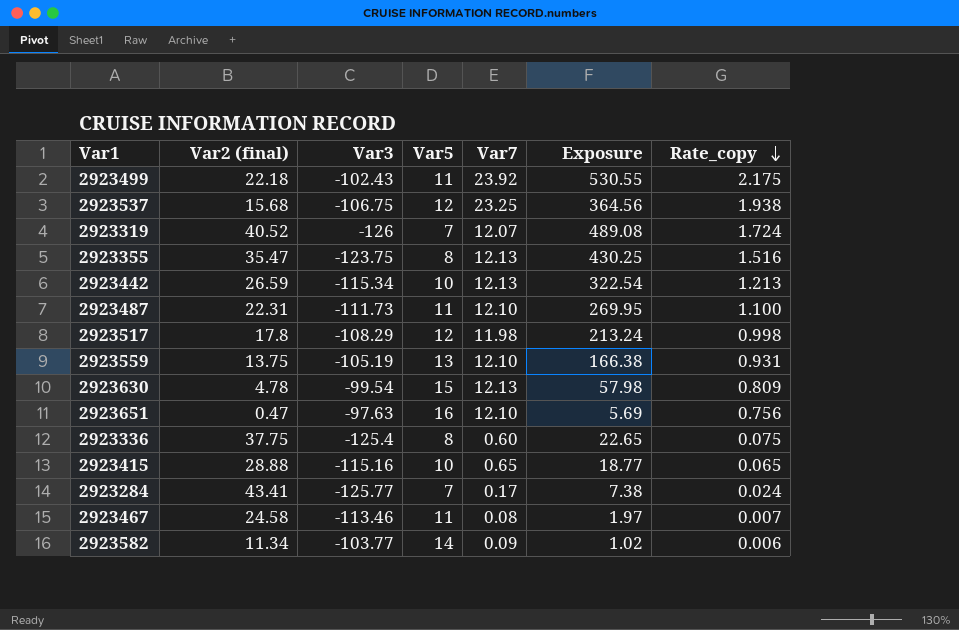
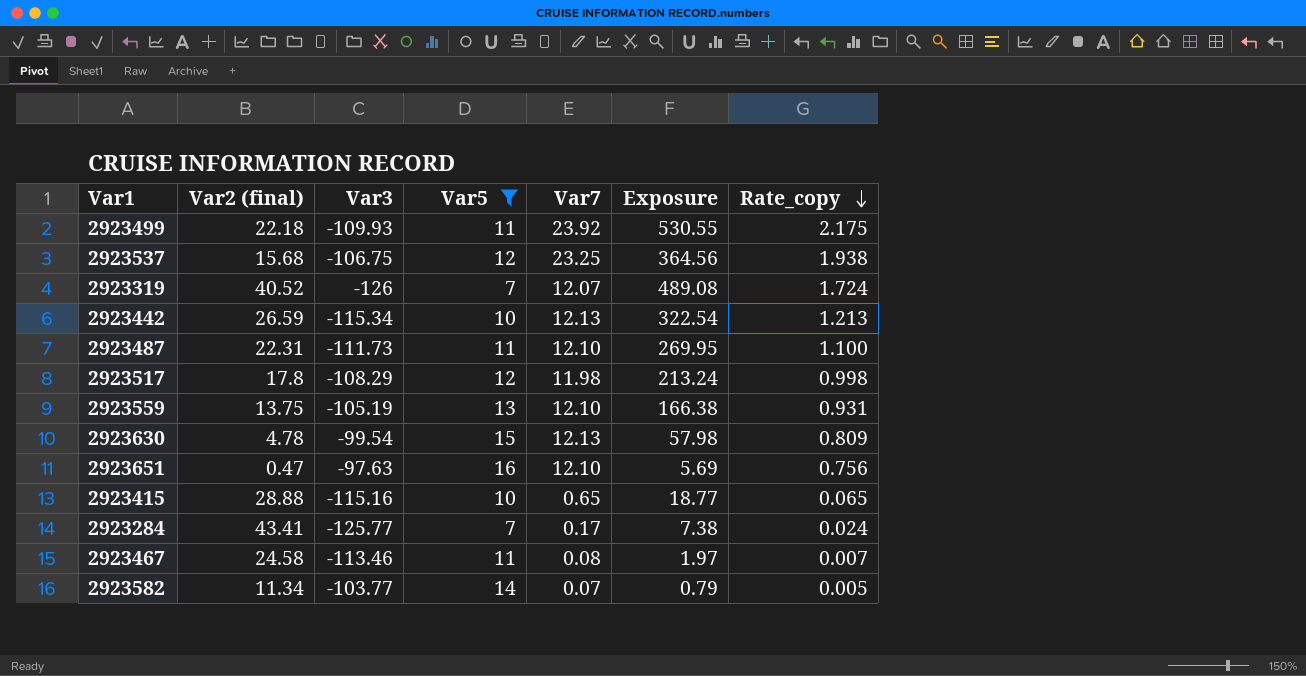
filter: none -> Var5 != 8
2923499 | Var3: -102.43 -> -109.93
2923582 | Var7: 0.09 -> 0.07
2923582 | Exposure: 1.02 -> 0.79
2923582 | Rate_copy: 0.006 -> 0.005

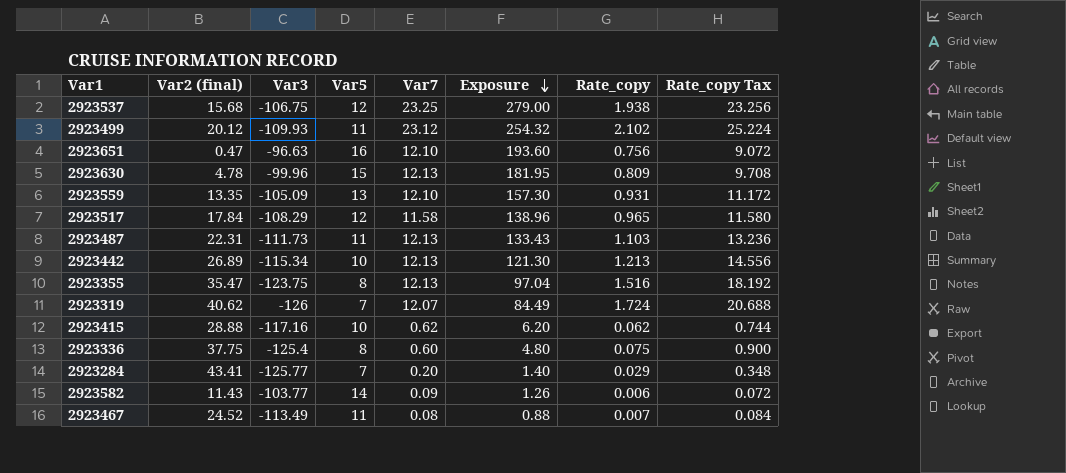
filter: Var5 != 8 -> none
row order: Rate_copy descending -> Exposure descending
column Exposure | formula: [Var2 (final)] * [Var7] -> [Var5] * [Var7]
column Rate_copy Tax | formula: none -> [Rate_copy] * 12
2923499 | Var2 (final): 22.18 -> 20.12
2923499 | Var7: 23.92 -> 23.12
2923499 | Rate_copy: 2.175 -> 2.102
2923651 | Var3: -97.63 -> -96.63
2923630 | Var3: -99.54 -> -99.96
2923559 | Var2 (final): 13.75 -> 13.35
2923559 | Var3: -105.19 -> -105.09
2923517 | Var2 (final): 17.8 -> 17.84
2923517 | Var7: 11.98 -> 11.58
2923517 | Rate_copy: 0.998 -> 0.965
2923487 | Var7: 12.10 -> 12.13
2923487 | Rate_copy: 1.100 -> 1.103
2923442 | Var2 (final): 26.59 -> 26.89
2923319 | Var2 (final): 40.52 -> 40.62
2923415 | Var3: -115.16 -> -117.16
2923415 | Var7: 0.65 -> 0.62
2923415 | Rate_copy: 0.065 -> 0.062
2923284 | Var7: 0.17 -> 0.20
2923284 | Rate_copy: 0.024 -> 0.029
2923582 | Var2 (final): 11.34 -> 11.43
2923582 | Var7: 0.07 -> 0.09
2923582 | Rate_copy: 0.005 -> 0.006
2923467 | Var2 (final): 24.58 -> 24.52
2923467 | Var3: -113.46 -> -113.49

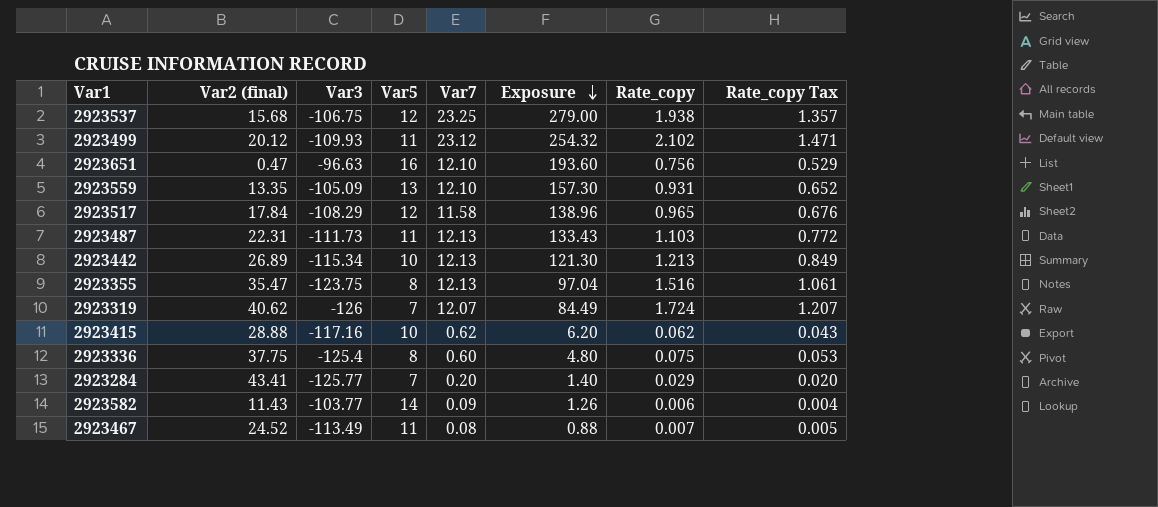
column Rate_copy Tax | formula: [Rate_copy] * 12 -> [Rate_copy] * 0.7
row 2923630: 4.78 | -99.96 | 15 | 12.13 | 181.95 | 0.809 | 9.708 -> none

